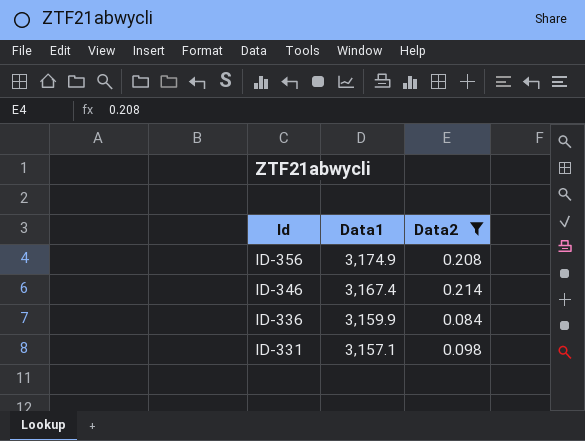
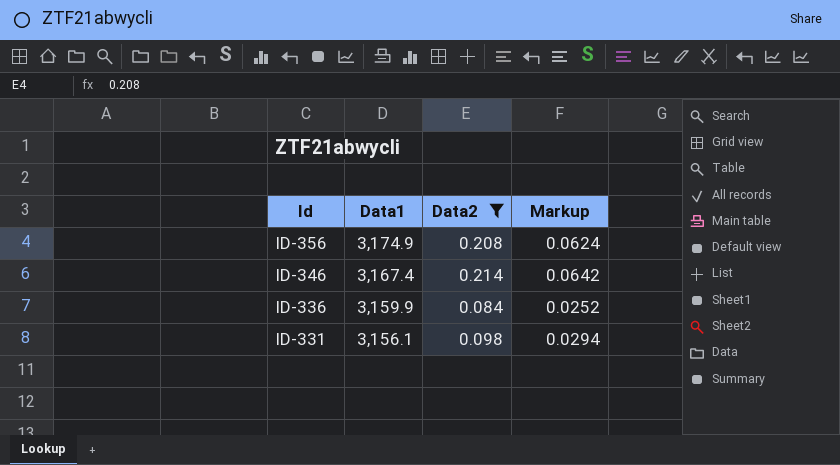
column Markup | formula: none -> [Data2] * 0.3
ID-331 | Data1: 3,157.1 -> 3,156.1

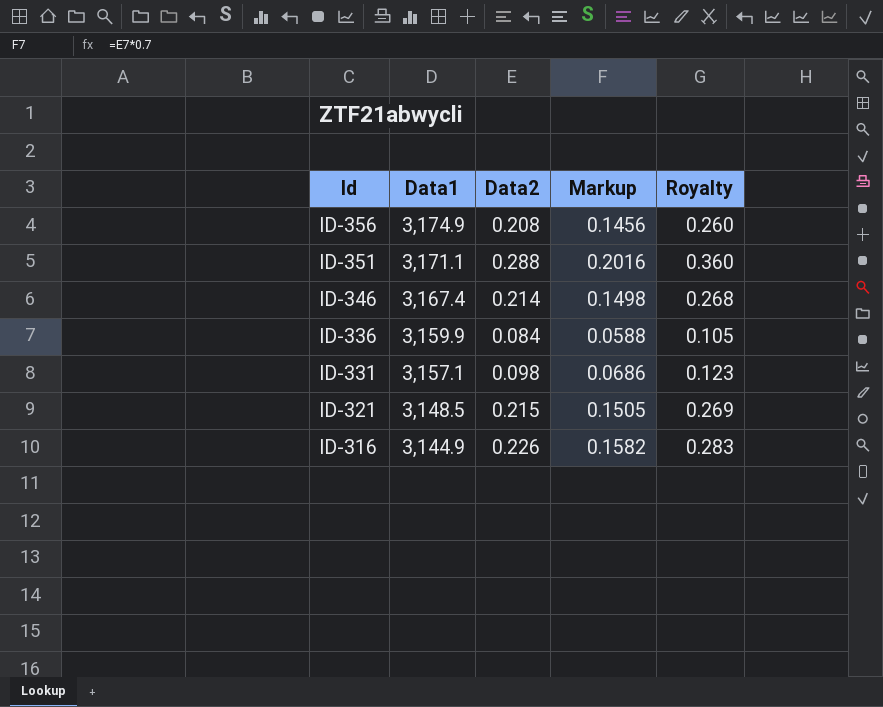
filter: Data2 <= 0.214 -> none
column Markup | formula: [Data2] * 0.3 -> [Data2] * 0.7
column Royalty | formula: none -> [Data2] * 1.25
ID-331 | Data1: 3,156.1 -> 3,157.1

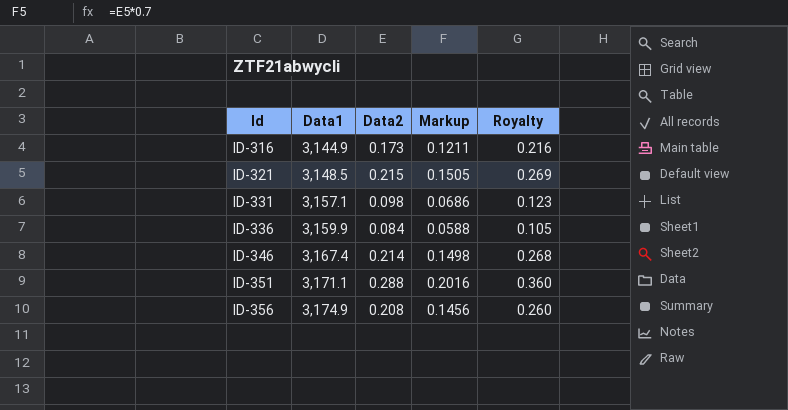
row order: Id descending -> Id ascending
ID-316 | Data2: 0.226 -> 0.173
ID-316 | Markup: 0.1582 -> 0.1211
ID-316 | Royalty: 0.283 -> 0.216

